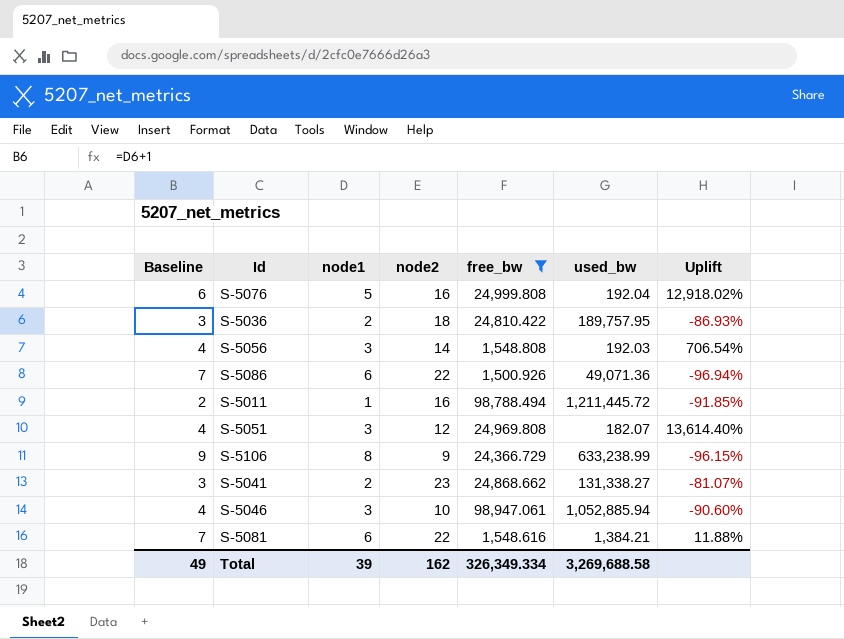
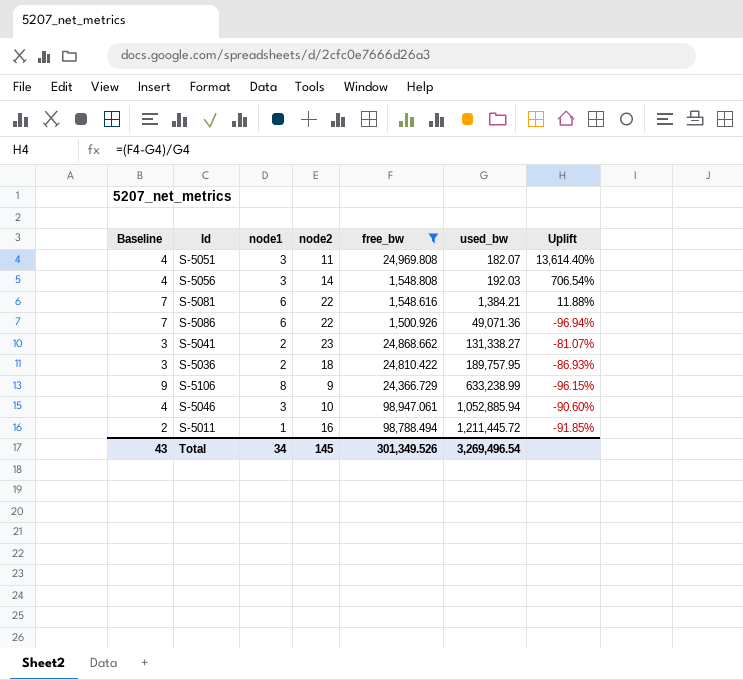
row order: none -> used_bw ascending
row S-5076: 6 | 5 | 16 | 24,999.808 | 192.04 | 12,918.02% -> none
S-5051 | node2: 12 -> 11
Total | Baseline: 49 -> 43
Total | node1: 39 -> 34
Total | node2: 162 -> 145
Total | free_bw: 326,349.334 -> 301,349.526
Total | used_bw: 3,269,688.58 -> 3,269,496.54

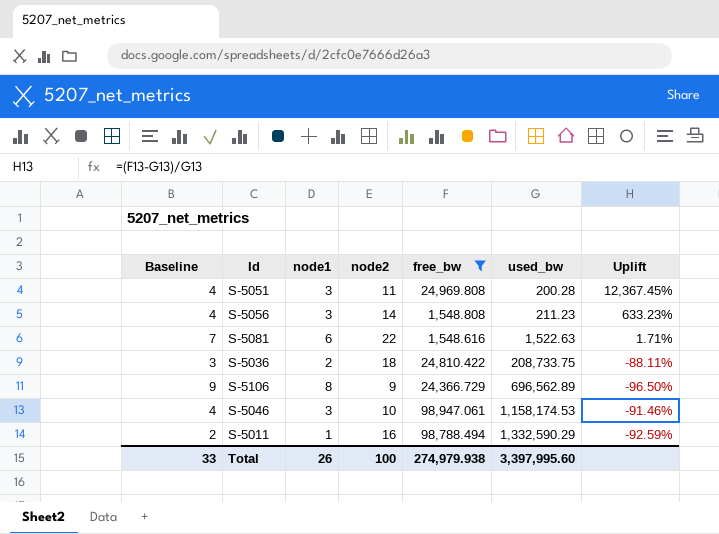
row S-5086: 7 | 6 | 22 | 1,500.926 | 49,071.36 | -96.94% -> none
row S-5041: 3 | 2 | 23 | 24,868.662 | 131,338.27 | -81.07% -> none
S-5051 | used_bw: 182.07 -> 200.28
S-5051 | Uplift: 13,614.40% -> 12,367.45%
S-5056 | used_bw: 192.03 -> 211.23
S-5056 | Uplift: 706.54% -> 633.23%
S-5081 | used_bw: 1,384.21 -> 1,522.63
S-5081 | Uplift: 11.88% -> 1.71%
S-5036 | used_bw: 189,757.95 -> 208,733.75
S-5036 | Uplift: -86.93% -> -88.11%
S-5106 | used_bw: 633,238.99 -> 696,562.89
S-5106 | Uplift: -96.15% -> -96.50%
S-5046 | used_bw: 1,052,885.94 -> 1,158,174.53
S-5046 | Uplift: -90.60% -> -91.46%
S-5011 | used_bw: 1,211,445.72 -> 1,332,590.29
S-5011 | Uplift: -91.85% -> -92.59%
Total | Baseline: 43 -> 33
Total | node1: 34 -> 26
Total | node2: 145 -> 100
Total | free_bw: 301,349.526 -> 274,979.938
Total | used_bw: 3,269,496.54 -> 3,397,995.60

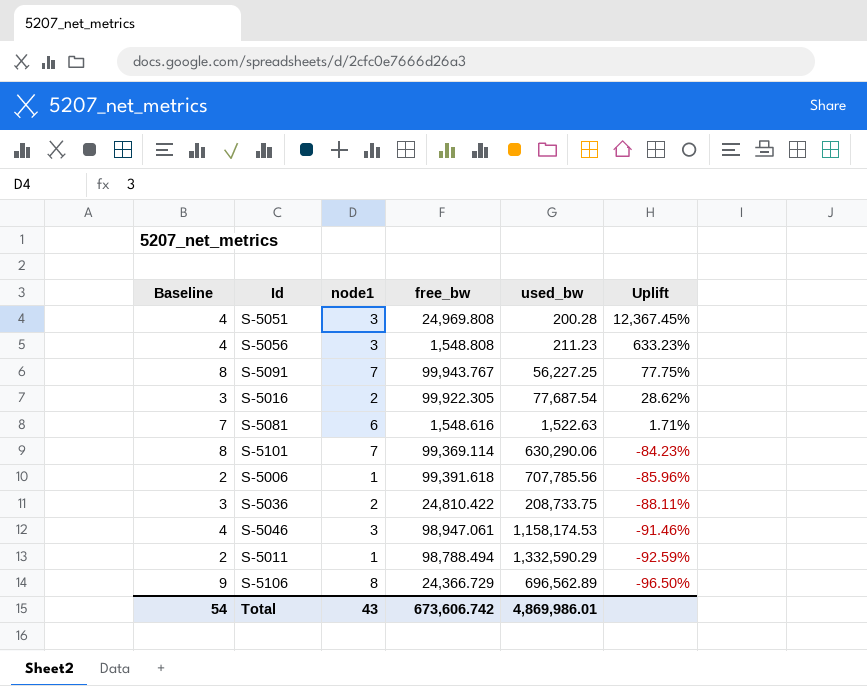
filter: free_bw <= 98,947.061 -> none
row order: used_bw ascending -> Uplift descending
column node2 | position: 4 -> none
Total | Baseline: 33 -> 54
Total | node1: 26 -> 43
Total | free_bw: 274,979.938 -> 673,606.742
Total | used_bw: 3,397,995.60 -> 4,869,986.01

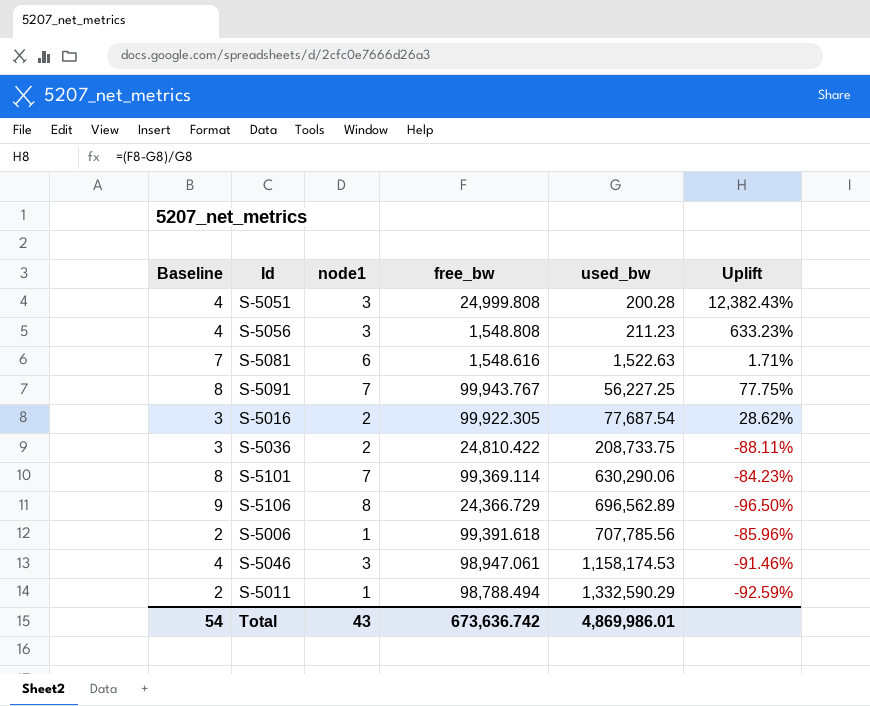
row order: Uplift descending -> used_bw ascending
S-5051 | free_bw: 24,969.808 -> 24,999.808
S-5051 | Uplift: 12,367.45% -> 12,382.43%
Total | free_bw: 673,606.742 -> 673,636.742

